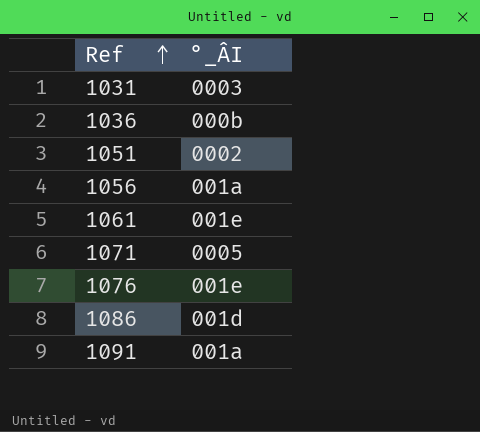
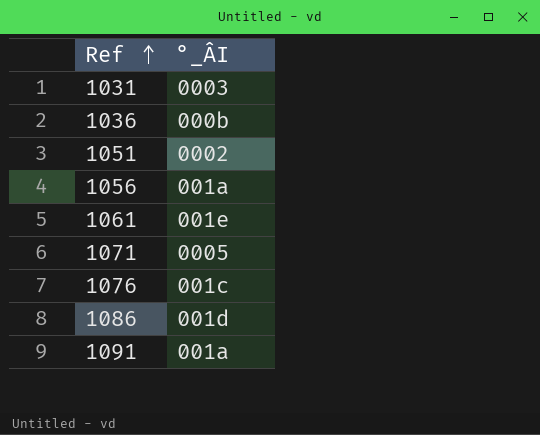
1076 | °_ÂI: 001e -> 001c

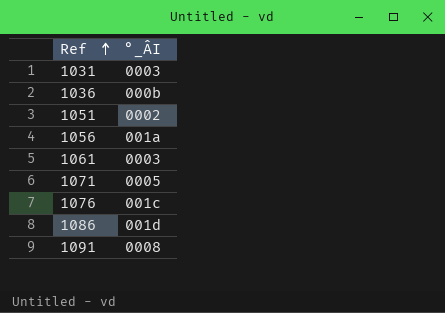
1061 | °_ÂI: 001e -> 0003
1091 | °_ÂI: 001a -> 0008

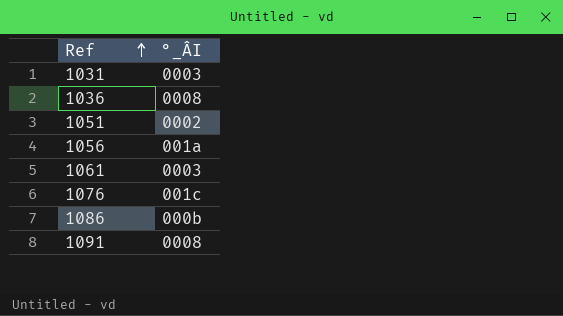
row 1071: 0005 -> none
1036 | °_ÂI: 000b -> 0008
1086 | °_ÂI: 001d -> 000b

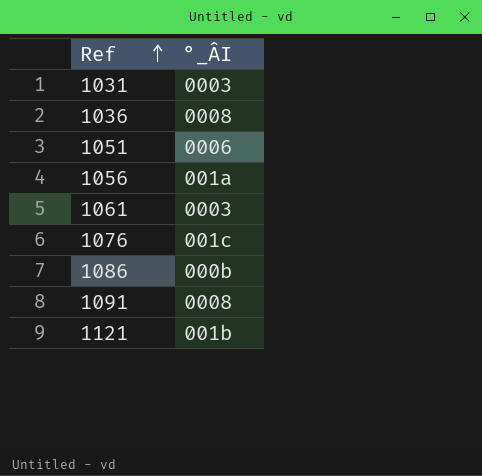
1051 | °_ÂI: 0002 -> 0006
row 1121: none -> 001b

